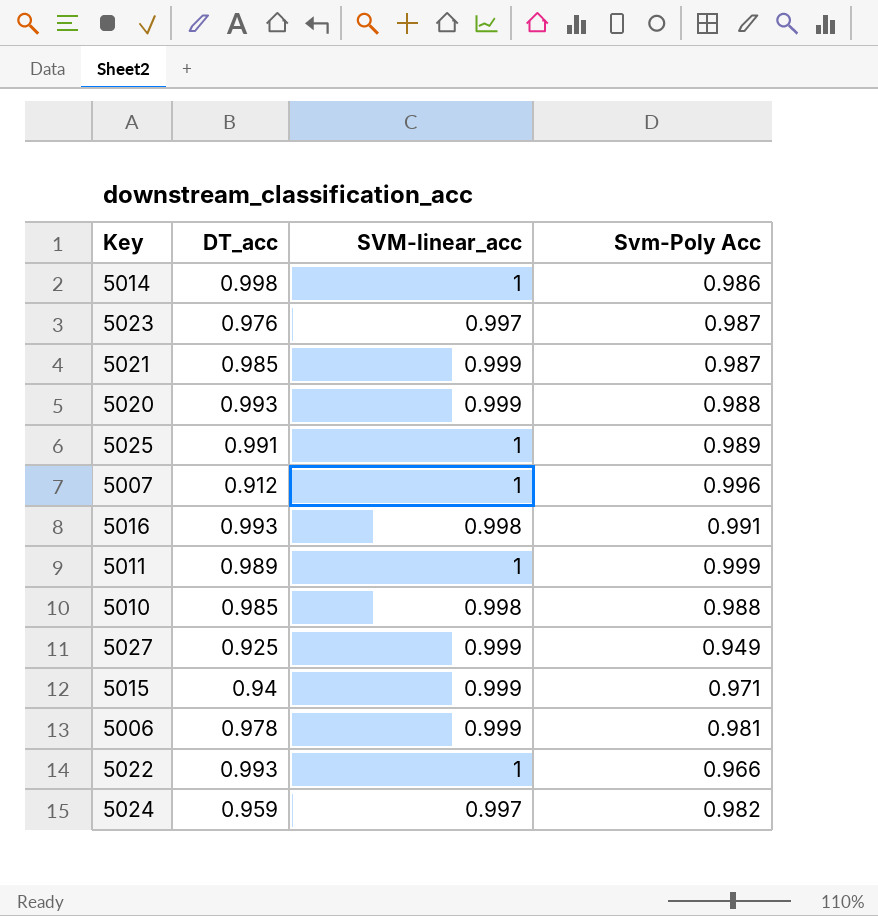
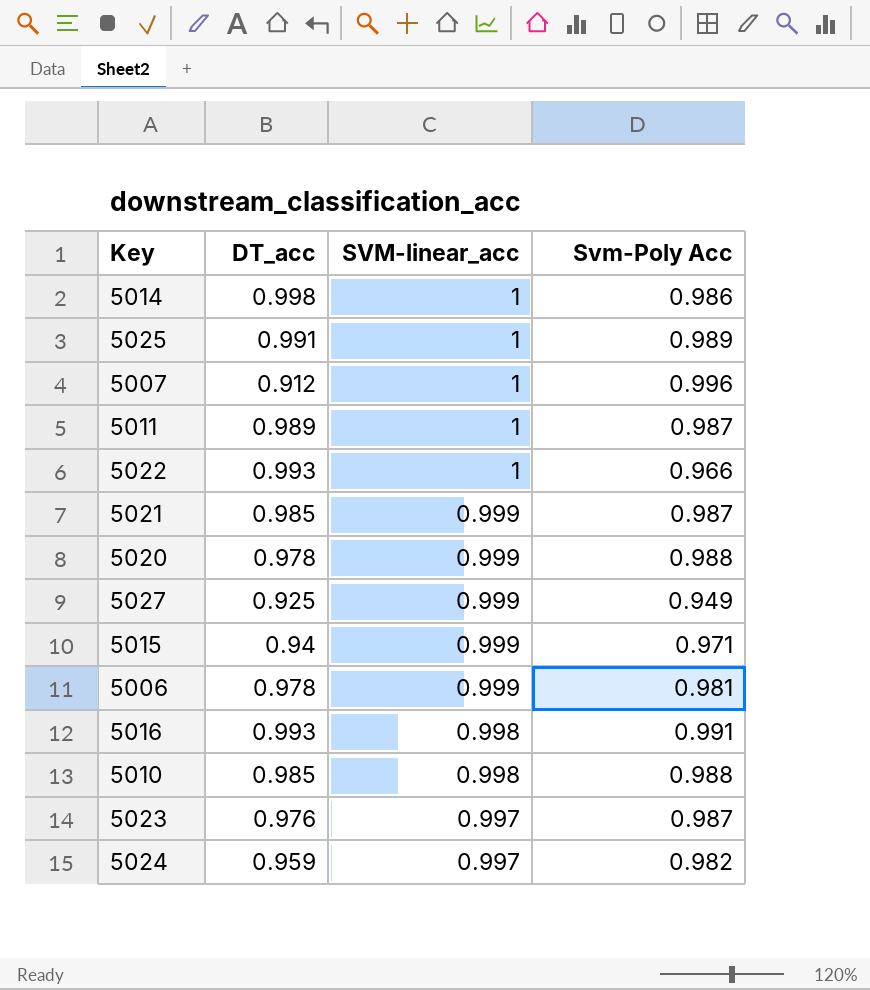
row order: none -> SVM-linear_acc descending
5011 | Svm-Poly Acc: 0.999 -> 0.987
5020 | DT_acc: 0.993 -> 0.978

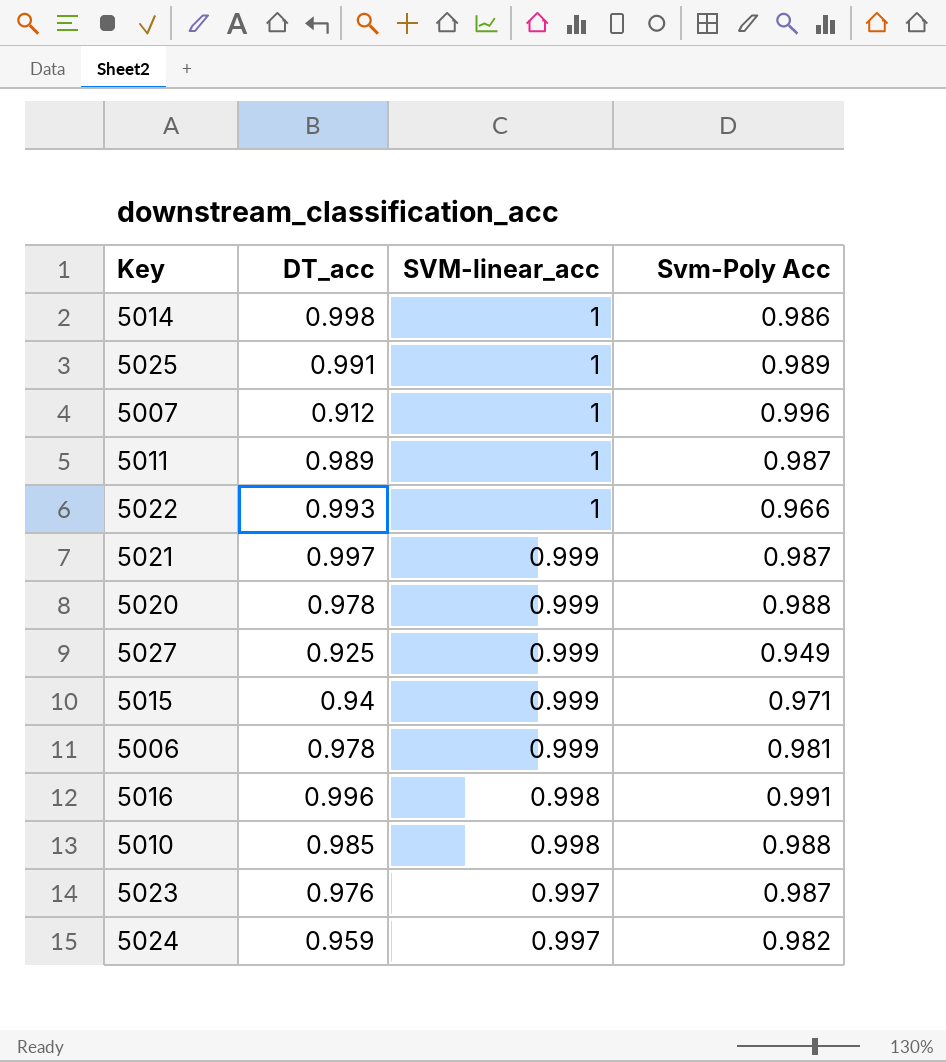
5021 | DT_acc: 0.985 -> 0.997
5016 | DT_acc: 0.993 -> 0.996

